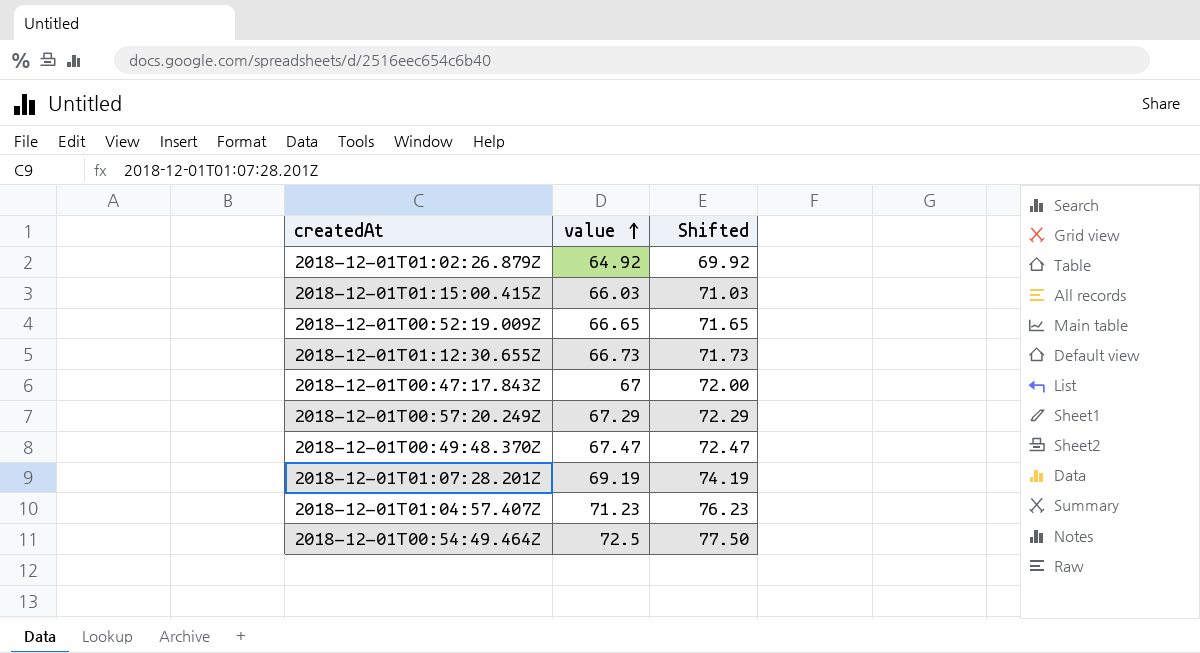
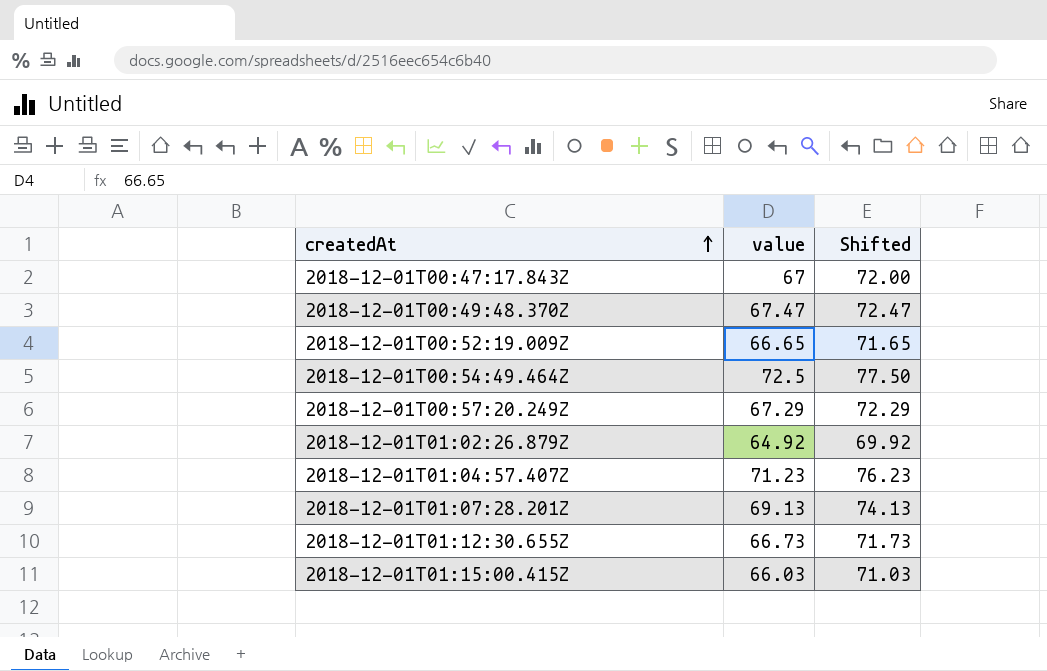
row order: value ascending -> createdAt ascending
2018-12-01T01:07:28.201Z | value: 69.19 -> 69.13
2018-12-01T01:07:28.201Z | Shifted: 74.19 -> 74.13

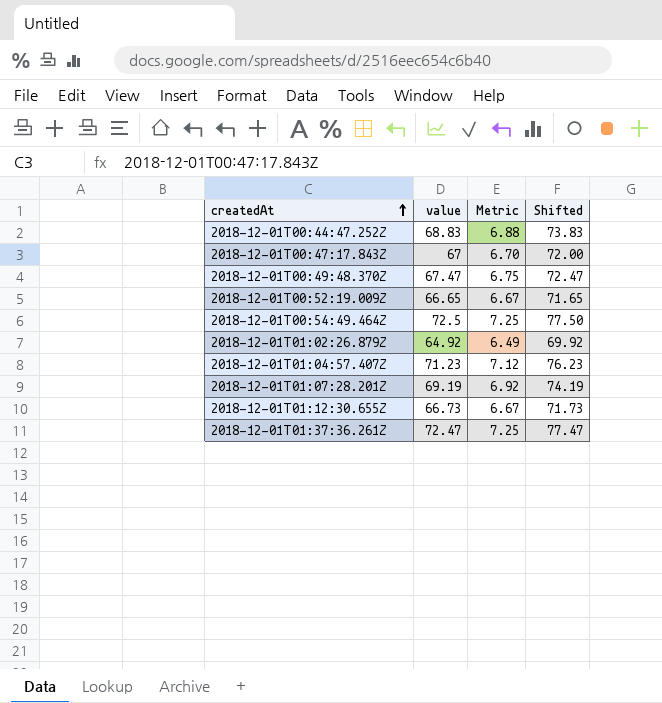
column Metric | formula: none -> [value] * 0.1
row 2018-12-01T00:57:20.249Z: 67.29 | 72.29 -> none
row 2018-12-01T01:15:00.415Z: 66.03 | 71.03 -> none
row 2018-12-01T00:44:47.252Z: none -> 68.83 | 6.88 | 73.83
2018-12-01T01:07:28.201Z | value: 69.13 -> 69.19
2018-12-01T01:07:28.201Z | Shifted: 74.13 -> 74.19
row 2018-12-01T01:37:36.261Z: none -> 72.47 | 7.25 | 77.47

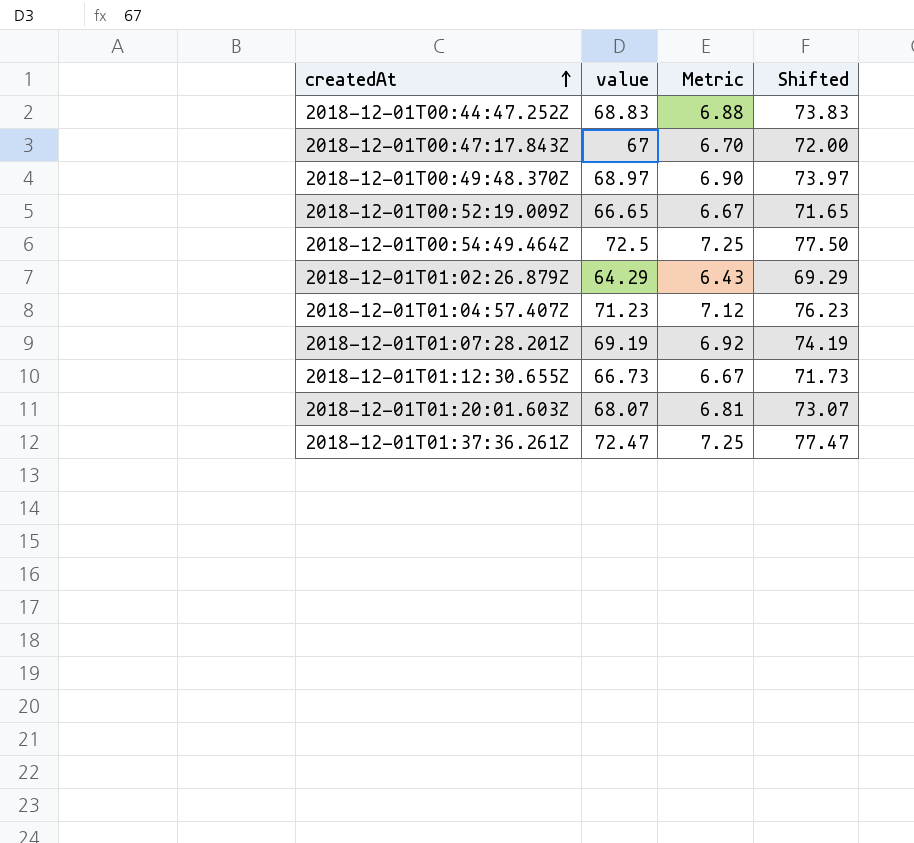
2018-12-01T00:49:48.370Z | value: 67.47 -> 68.97
2018-12-01T00:49:48.370Z | Metric: 6.75 -> 6.90
2018-12-01T00:49:48.370Z | Shifted: 72.47 -> 73.97
2018-12-01T01:02:26.879Z | value: 64.92 -> 64.29
2018-12-01T01:02:26.879Z | Metric: 6.49 -> 6.43
2018-12-01T01:02:26.879Z | Shifted: 69.92 -> 69.29
row 2018-12-01T01:20:01.603Z: none -> 68.07 | 6.81 | 73.07

